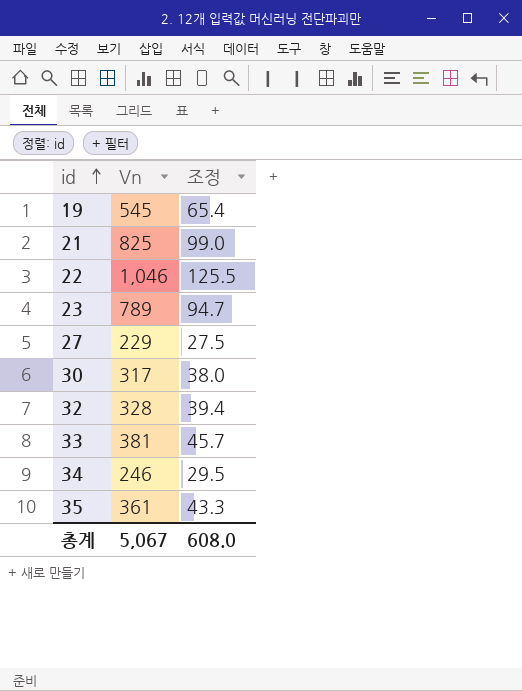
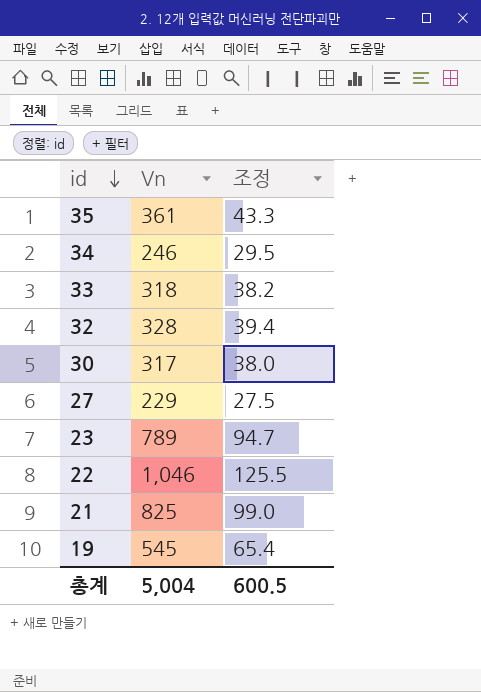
row order: id ascending -> id descending
33 | Vn: 381 -> 318
33 | 조정: 45.7 -> 38.2
총계 | Vn: 5,067 -> 5,004
총계 | 조정: 608.0 -> 600.5

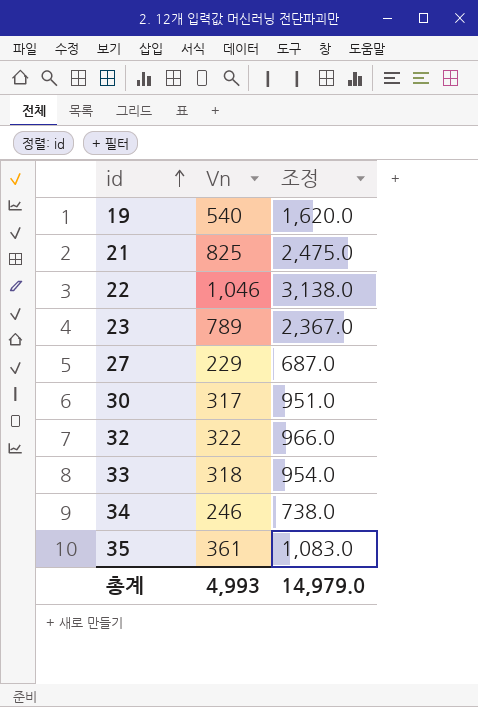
row order: id descending -> id ascending
column 조정 | formula: [Vn] * 0.12 -> [Vn] * 3
19 | Vn: 545 -> 540
32 | Vn: 328 -> 322
총계 | Vn: 5,004 -> 4,993
총계 | 조정: 600.5 -> 14,979.0

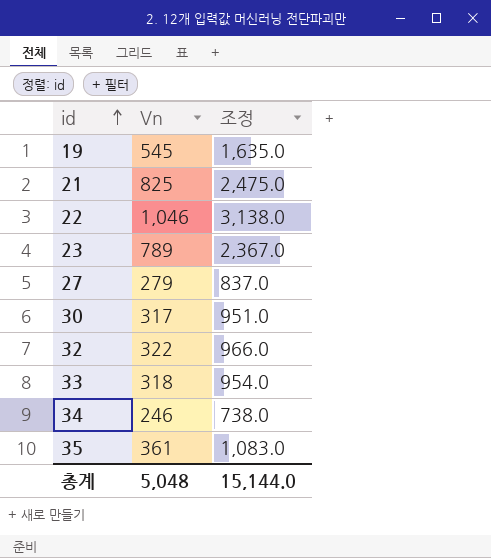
19 | Vn: 540 -> 545
19 | 조정: 1,620.0 -> 1,635.0
27 | Vn: 229 -> 279
27 | 조정: 687.0 -> 837.0
총계 | Vn: 4,993 -> 5,048
총계 | 조정: 14,979.0 -> 15,144.0

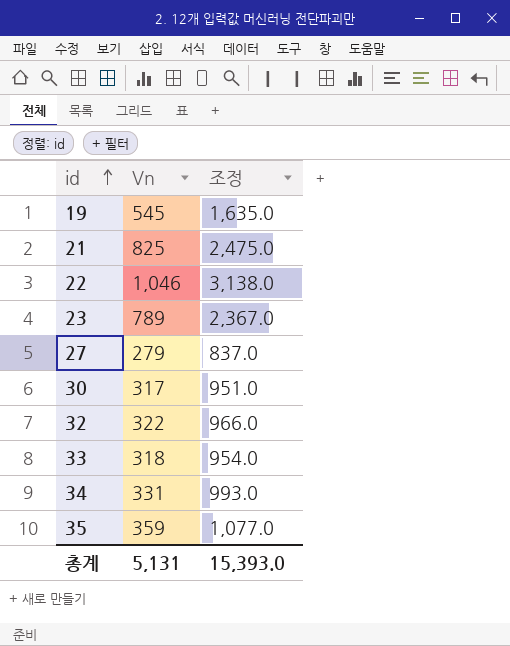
34 | Vn: 246 -> 331
34 | 조정: 738.0 -> 993.0
35 | Vn: 361 -> 359
35 | 조정: 1,083.0 -> 1,077.0
총계 | Vn: 5,048 -> 5,131
총계 | 조정: 15,144.0 -> 15,393.0

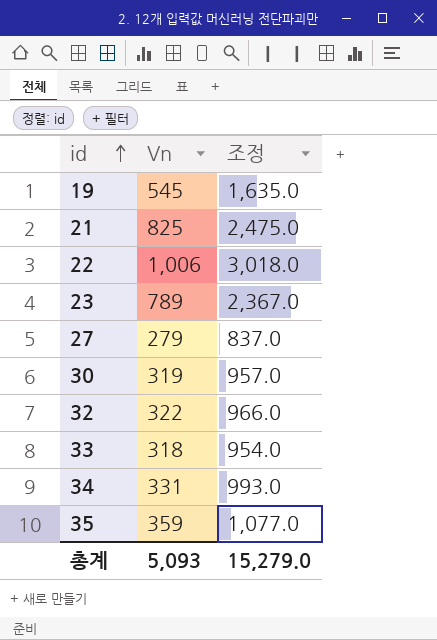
22 | Vn: 1,046 -> 1,006
22 | 조정: 3,138.0 -> 3,018.0
30 | Vn: 317 -> 319
30 | 조정: 951.0 -> 957.0
총계 | Vn: 5,131 -> 5,093
총계 | 조정: 15,393.0 -> 15,279.0

